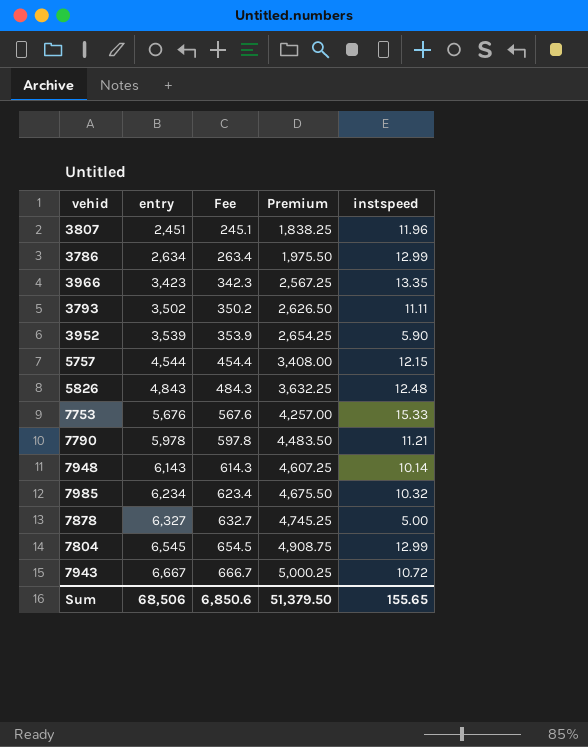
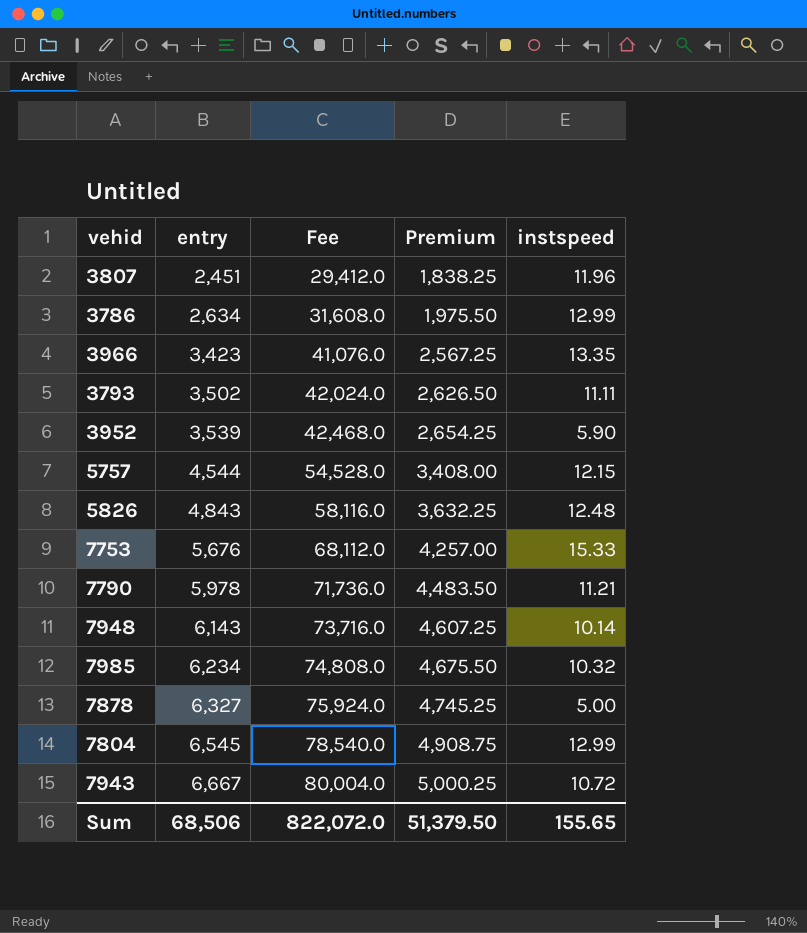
column Fee | formula: [entry] * 0.1 -> [entry] * 12
Sum | Fee: 6,850.6 -> 822,072.0

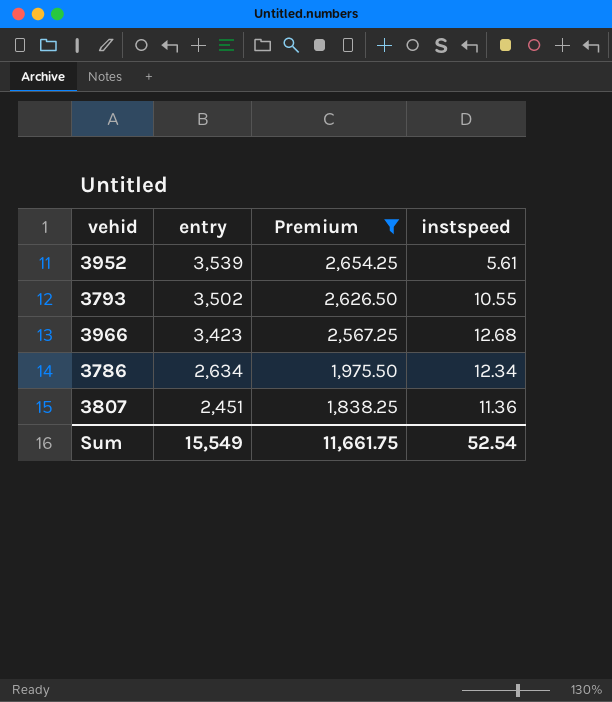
filter: none -> Premium <= 2,654.25
row order: entry ascending -> entry descending
column Fee | formula: [entry] * 12 -> none
3952 | instspeed: 5.90 -> 5.61
3793 | instspeed: 11.11 -> 10.55
3966 | instspeed: 13.35 -> 12.68
3786 | instspeed: 12.99 -> 12.34
3807 | instspeed: 11.96 -> 11.36
Sum | entry: 68,506 -> 15,549
Sum | Premium: 51,379.50 -> 11,661.75
Sum | instspeed: 155.65 -> 52.54

